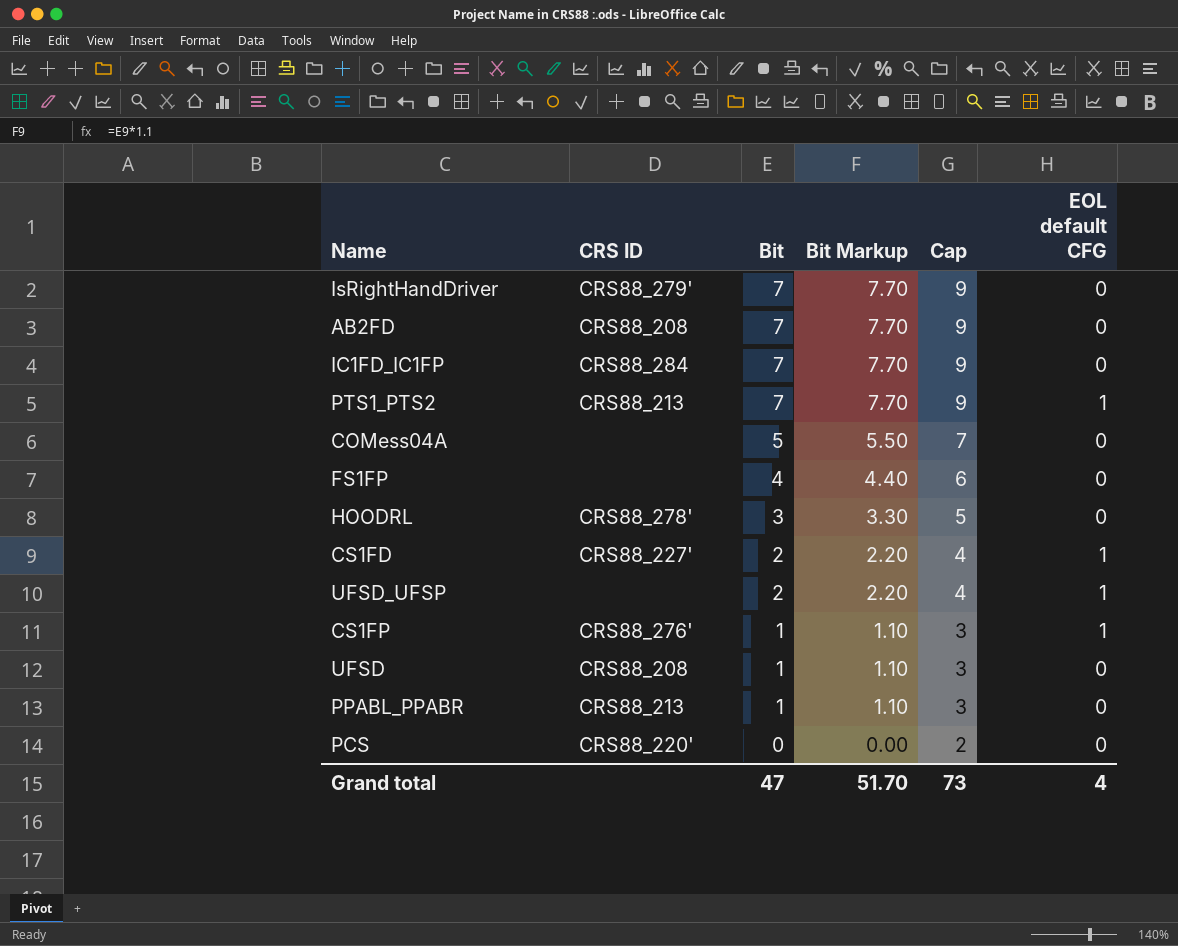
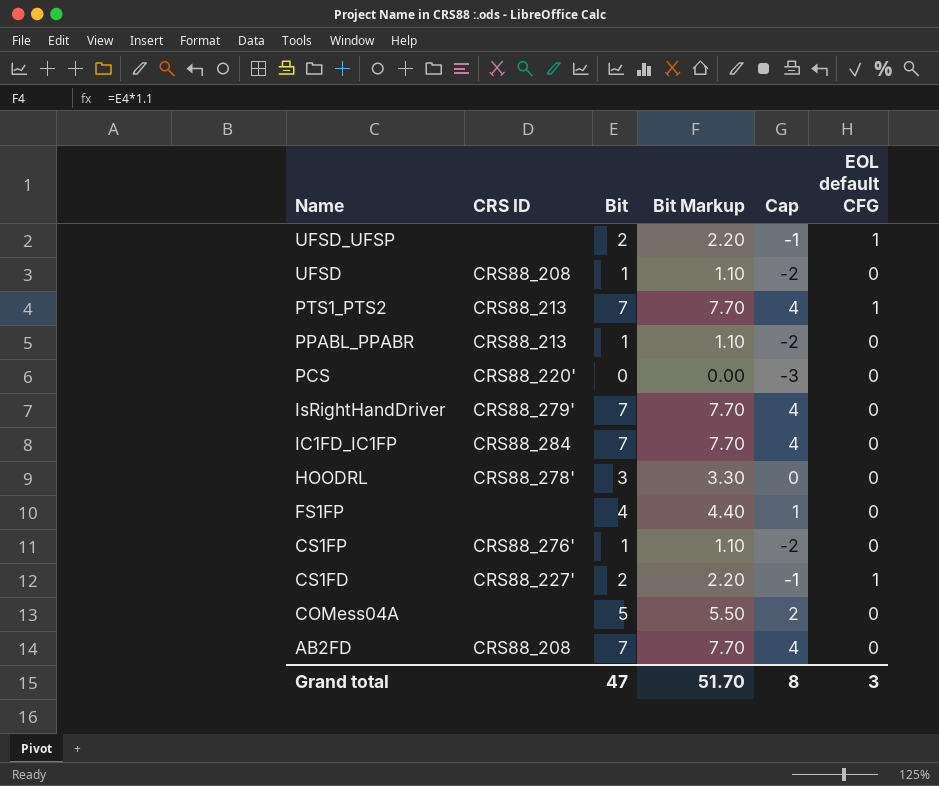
row order: Bit descending -> Name descending
column Cap | formula: [Bit] + 2 -> [Bit] - 3
CS1FP | EOL default CFG: 1 -> 0
Grand total | Cap: 73 -> 8
Grand total | EOL default CFG: 4 -> 3

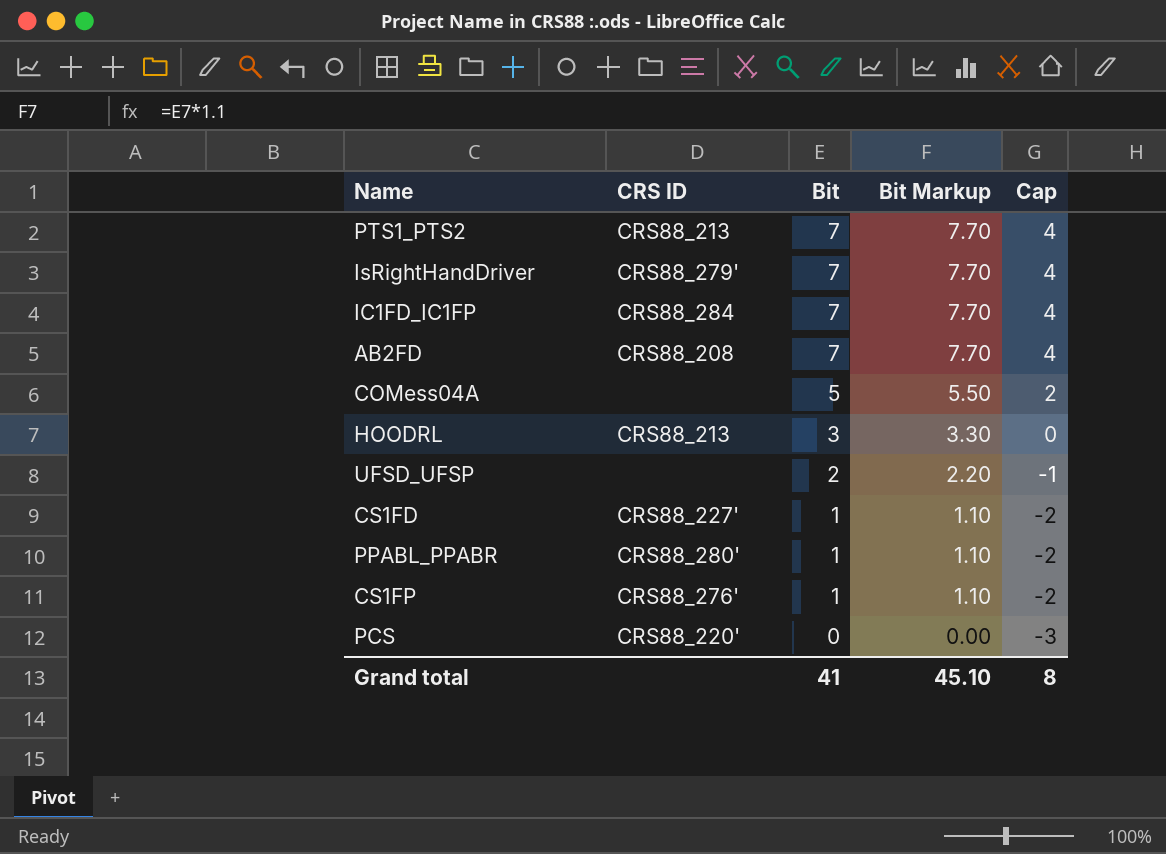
row order: Name descending -> Bit descending
column EOL default CFG | position: 6 -> none
row UFSD: CRS88_208 | 1 | 1.10 | -2 | 0 -> none
row FS1FP: none | 4 | 4.40 | 1 | 0 -> none
HOODRL | CRS ID: CRS88_278' -> CRS88_213
CS1FD | Bit: 2 -> 1
CS1FD | Bit Markup: 2.20 -> 1.10
CS1FD | Cap: -1 -> -2
PPABL_PPABR | CRS ID: CRS88_213 -> CRS88_280'
Grand total | Bit: 47 -> 41
Grand total | Bit Markup: 51.70 -> 45.10

